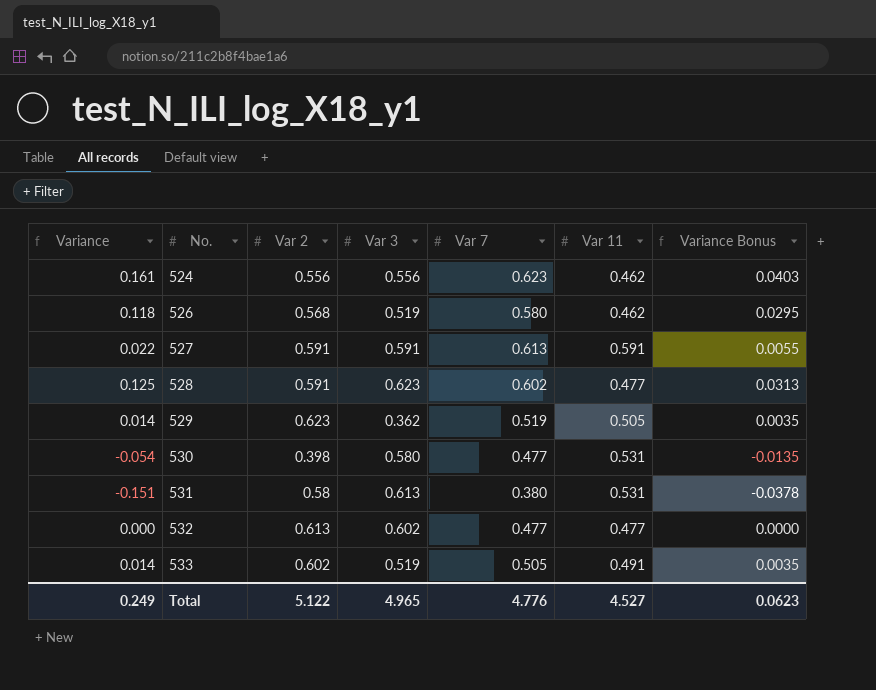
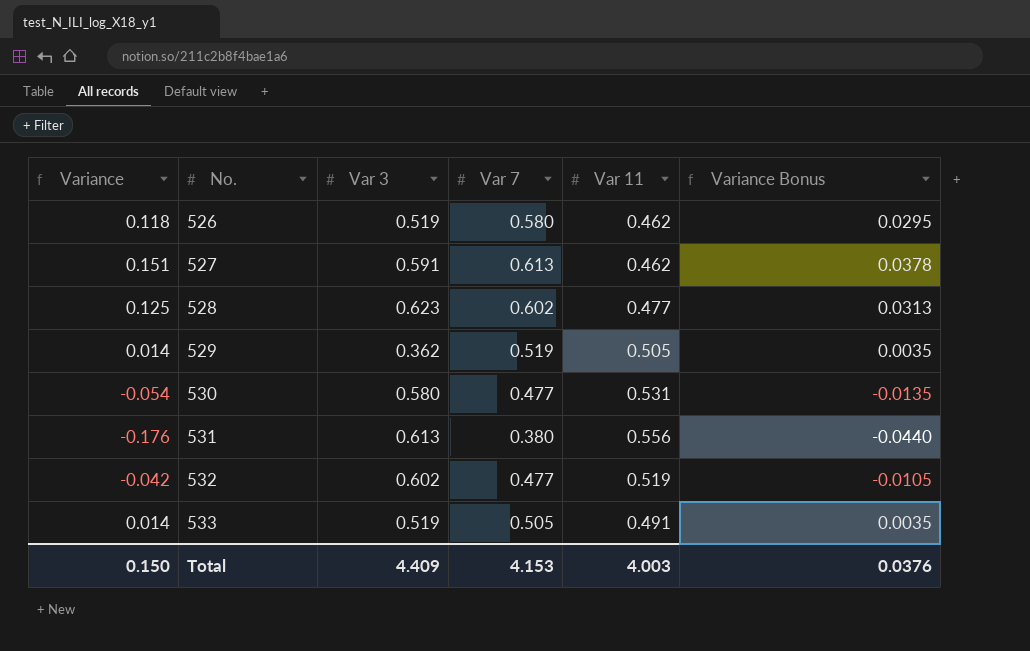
column Var 2 | position: 3 -> none
row 524: 0.161 | 0.556 | 0.556 | 0.623 | 0.462 | 0.0403 -> none
527 | Variance: 0.022 -> 0.151
527 | Var 11: 0.591 -> 0.462
527 | Variance Bonus: 0.0055 -> 0.0378
531 | Variance: -0.151 -> -0.176
531 | Var 11: 0.531 -> 0.556
531 | Variance Bonus: -0.0378 -> -0.0440
532 | Variance: 0.000 -> -0.042
532 | Var 11: 0.477 -> 0.519
532 | Variance Bonus: 0.0000 -> -0.0105
Total | Variance: 0.249 -> 0.150
Total | Var 3: 4.965 -> 4.409
Total | Var 7: 4.776 -> 4.153
Total | Var 11: 4.527 -> 4.003
Total | Variance Bonus: 0.0623 -> 0.0376

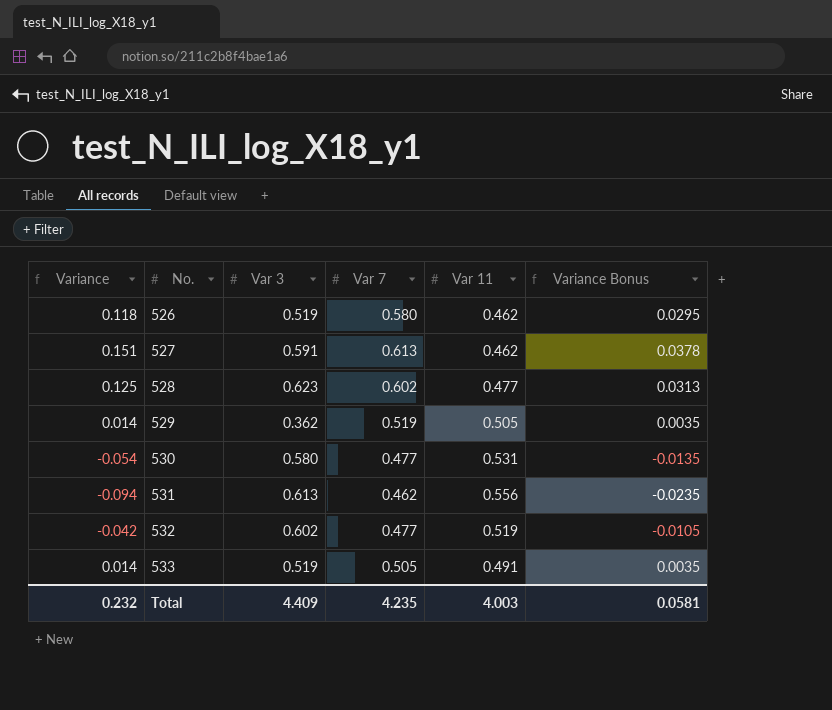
531 | Variance: -0.176 -> -0.094
531 | Var 7: 0.380 -> 0.462
531 | Variance Bonus: -0.0440 -> -0.0235
Total | Variance: 0.150 -> 0.232
Total | Var 7: 4.153 -> 4.235
Total | Variance Bonus: 0.0376 -> 0.0581

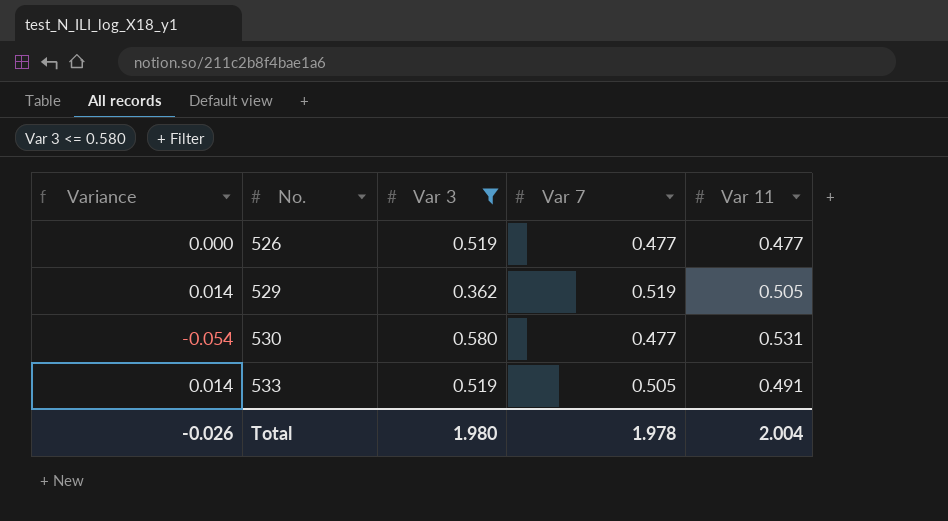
filter: none -> Var 3 <= 0.580
column Variance Bonus | formula: [Variance] * 0.25 -> none
526 | Variance: 0.118 -> 0.000
526 | Var 7: 0.580 -> 0.477
526 | Var 11: 0.462 -> 0.477
Total | Variance: 0.232 -> -0.026
Total | Var 3: 4.409 -> 1.980
Total | Var 7: 4.235 -> 1.978
Total | Var 11: 4.003 -> 2.004

